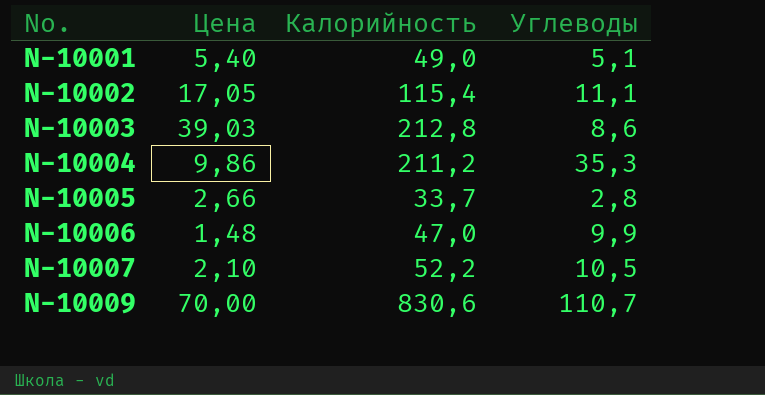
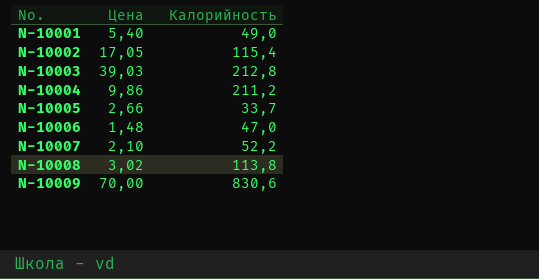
column Углеводы | position: 4 -> none
row N-10008: none -> 3,02 | 113,8

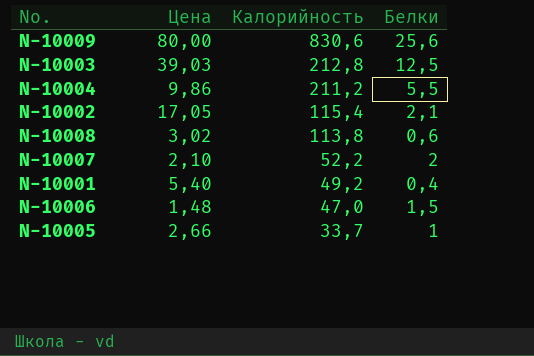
row order: No. ascending -> Калорийность descending
column Белки | position: none -> 4
N-10009 | Цена: 70,00 -> 80,00
N-10001 | Калорийность: 49,0 -> 49,2

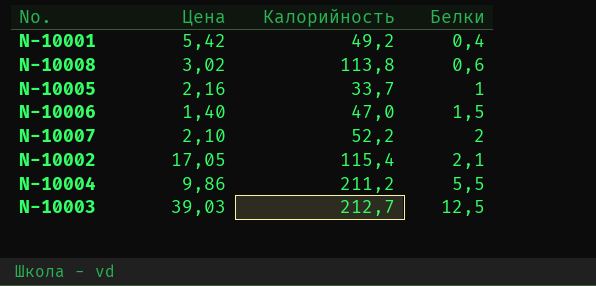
row order: Калорийность descending -> Белки ascending
row N-10009: 80,00 | 830,6 | 25,6 -> none
N-10001 | Цена: 5,40 -> 5,42
N-10005 | Цена: 2,66 -> 2,16
N-10006 | Цена: 1,48 -> 1,40
N-10003 | Калорийность: 212,8 -> 212,7

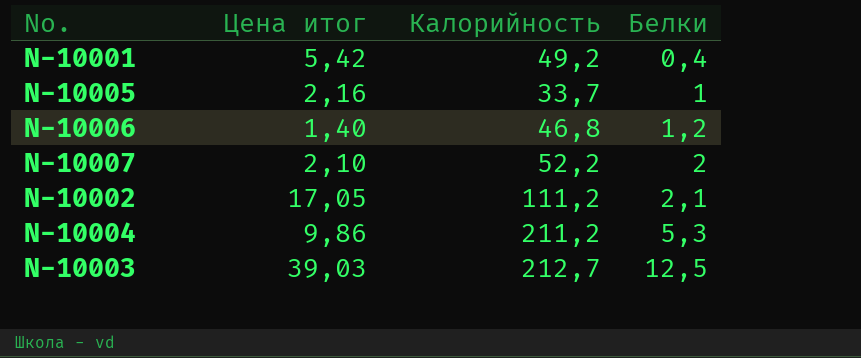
column name: Цена -> Цена итог
row N-10008: 3,02 | 113,8 | 0,6 -> none
N-10006 | Калорийность: 47,0 -> 46,8
N-10006 | Белки: 1,5 -> 1,2
N-10002 | Калорийность: 115,4 -> 111,2
N-10004 | Белки: 5,5 -> 5,3

